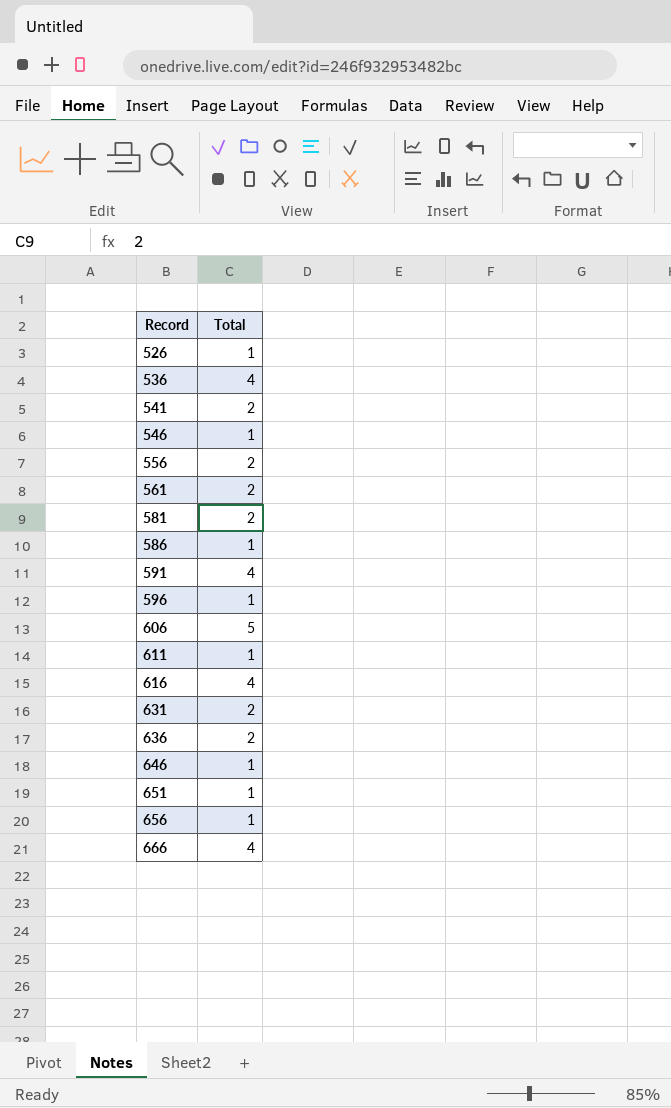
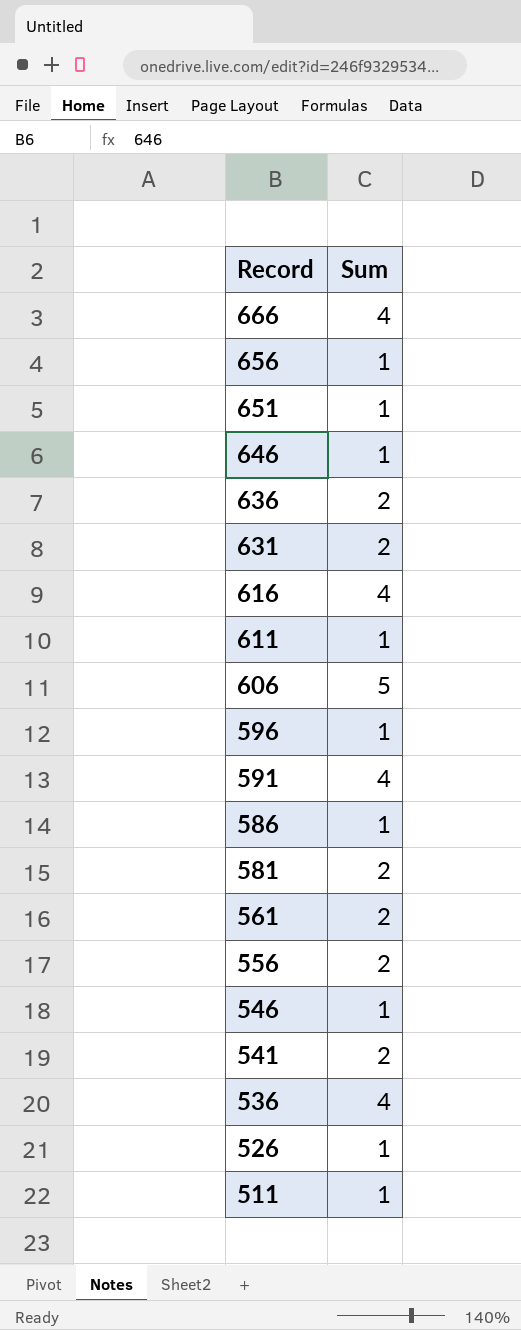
row order: Record ascending -> Record descending
column name: Total -> Sum
row 511: none -> 1

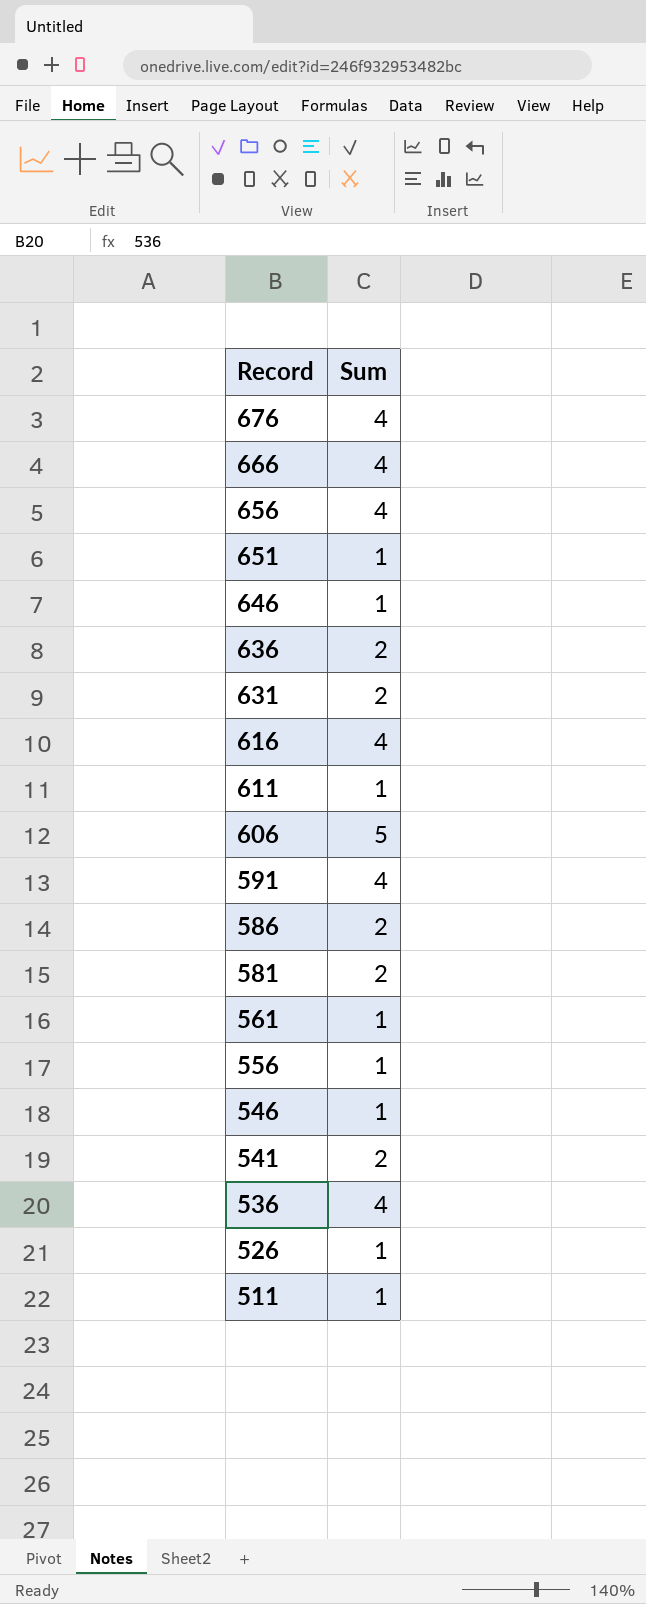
row 596: 1 -> none
row 676: none -> 4
656 | Sum: 1 -> 4
586 | Sum: 1 -> 2
561 | Sum: 2 -> 1
556 | Sum: 2 -> 1

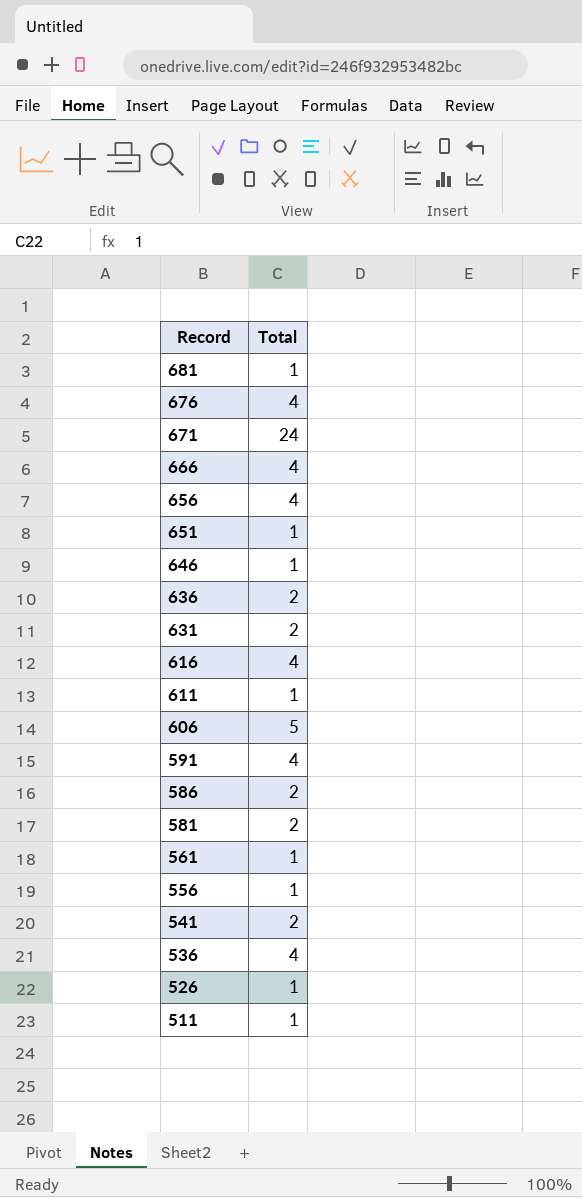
column name: Sum -> Total
row 546: 1 -> none
row 681: none -> 1
row 671: none -> 24

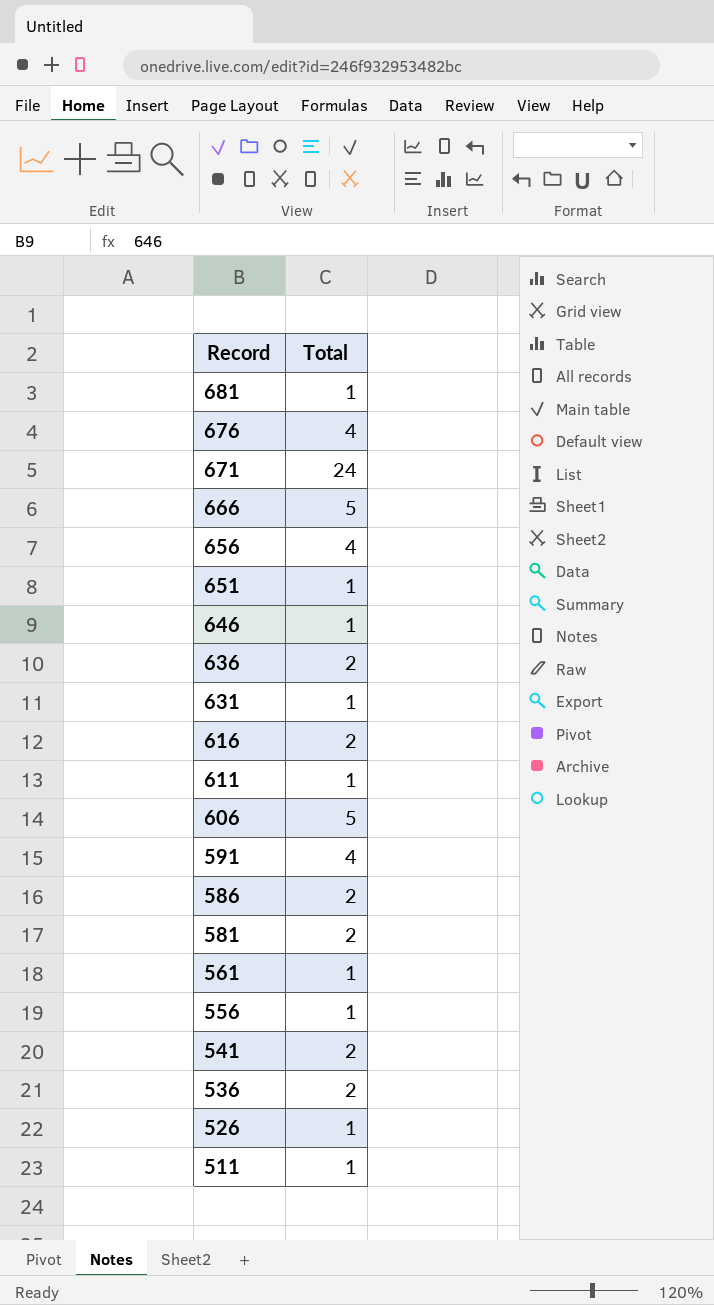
666 | Total: 4 -> 5
631 | Total: 2 -> 1
616 | Total: 4 -> 2
536 | Total: 4 -> 2

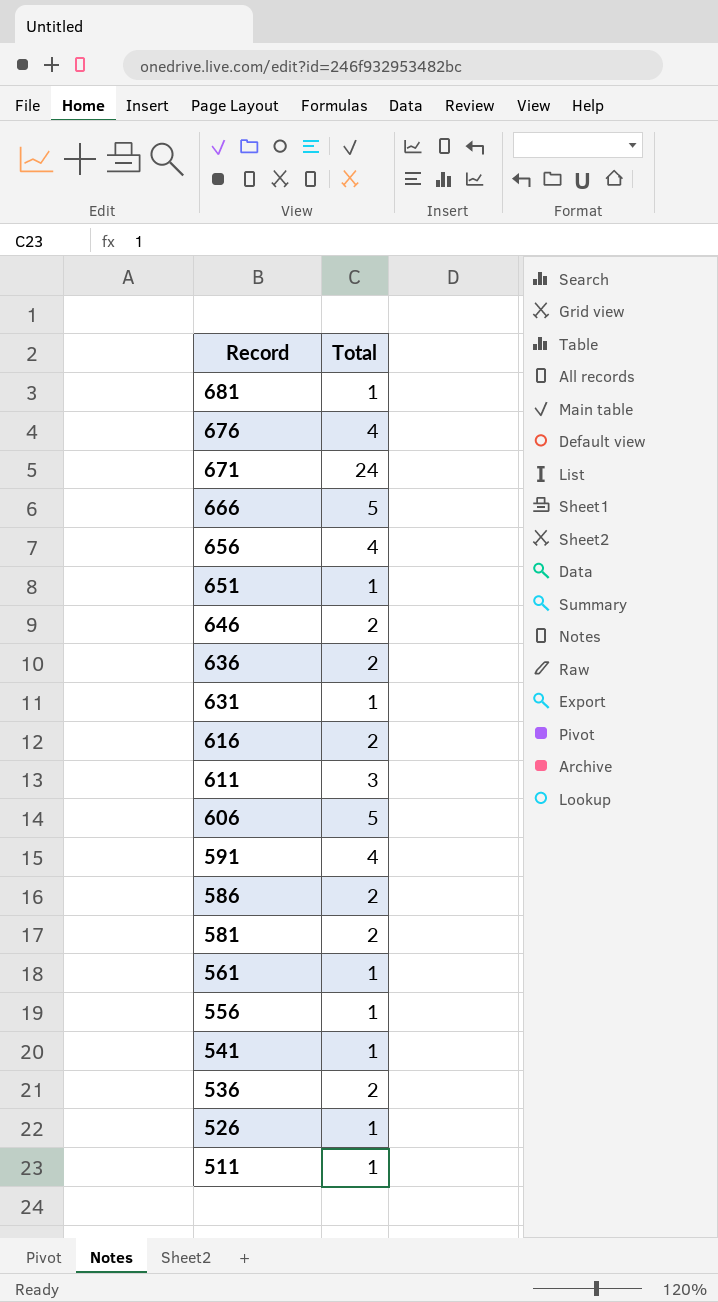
646 | Total: 1 -> 2
611 | Total: 1 -> 3
541 | Total: 2 -> 1

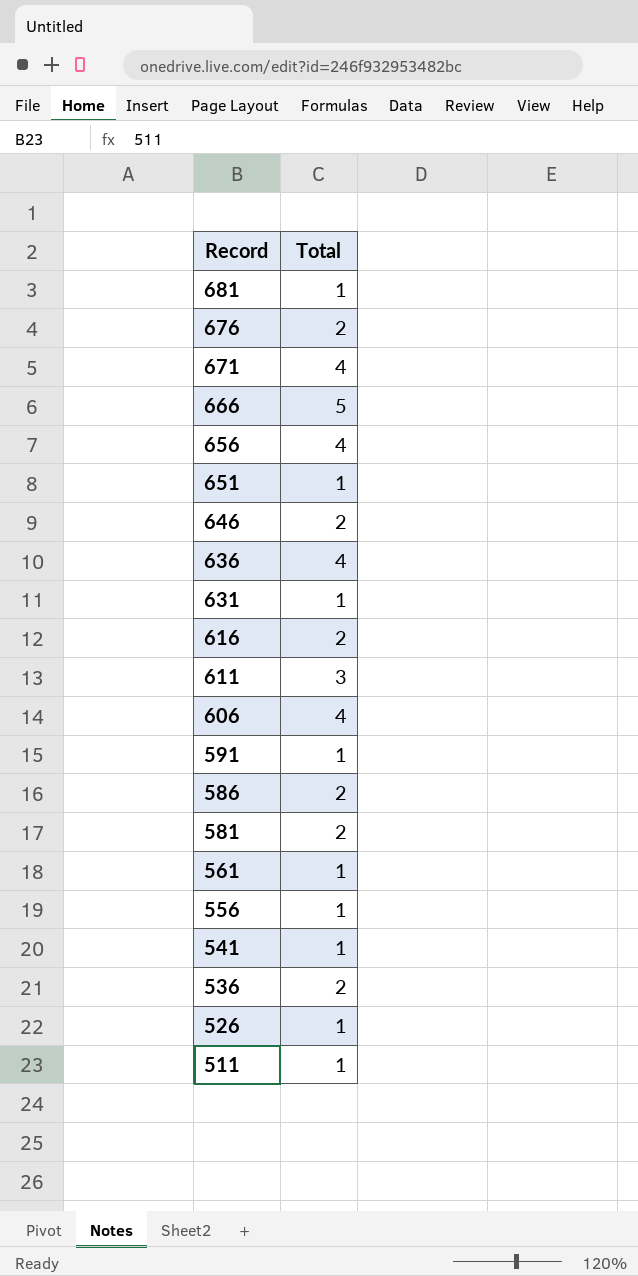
676 | Total: 4 -> 2
671 | Total: 24 -> 4
636 | Total: 2 -> 4
606 | Total: 5 -> 4
591 | Total: 4 -> 1

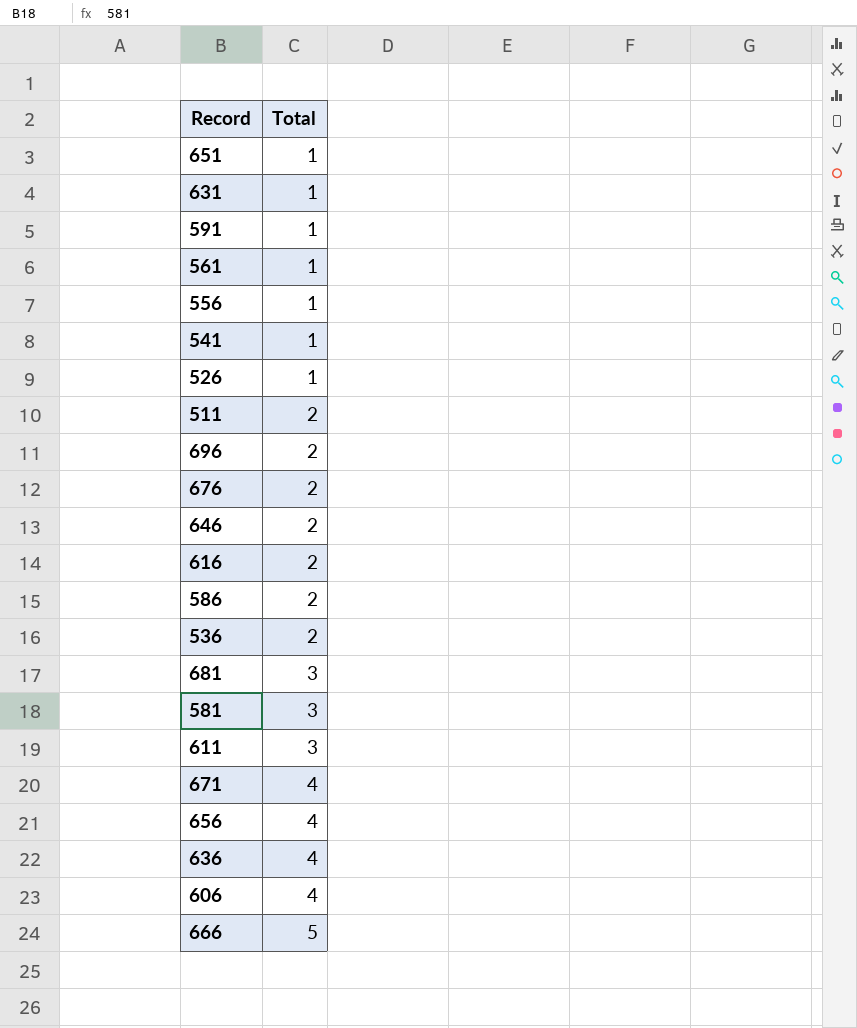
row order: Record descending -> Total ascending
511 | Total: 1 -> 2
row 696: none -> 2
681 | Total: 1 -> 3
581 | Total: 2 -> 3

